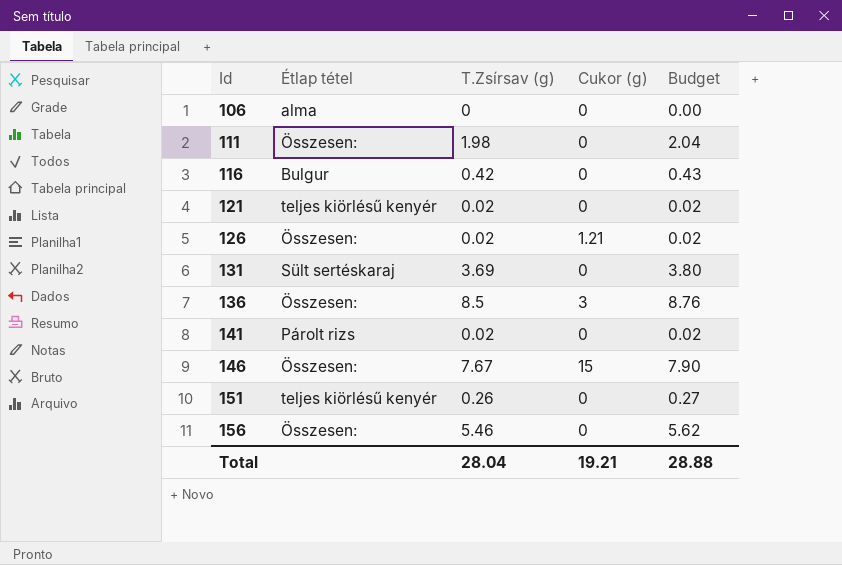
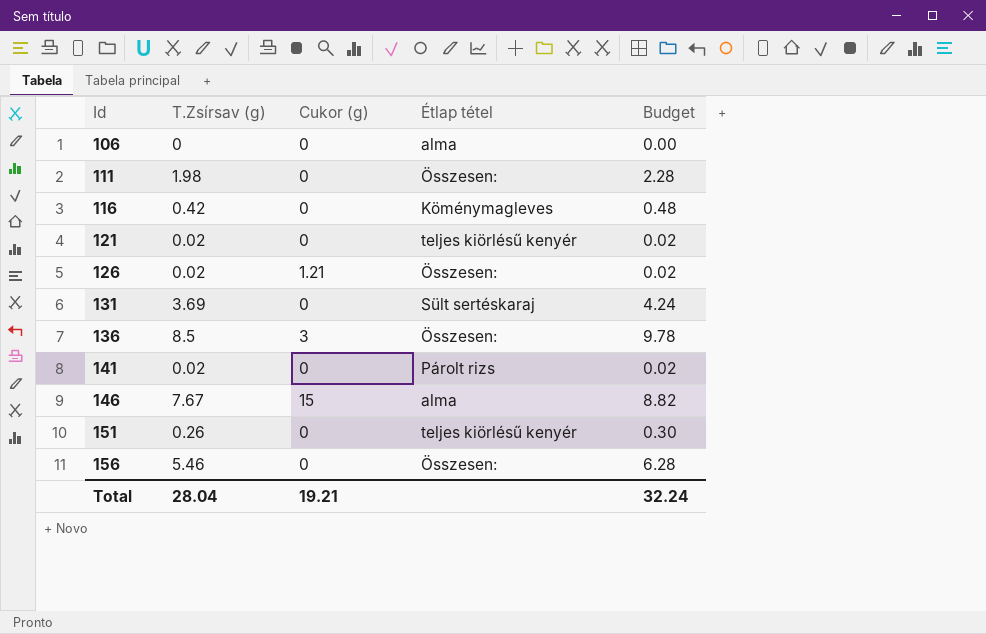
column Étlap tétel | position: 2 -> 4
column Budget | formula: [T.Zsírsav (g)] * 1.03 -> [T.Zsírsav (g)] * 1.15
116 | Étlap tétel: Bulgur -> Köménymagleves
146 | Étlap tétel: Összesen: -> alma
Total | Budget: 28.88 -> 32.24

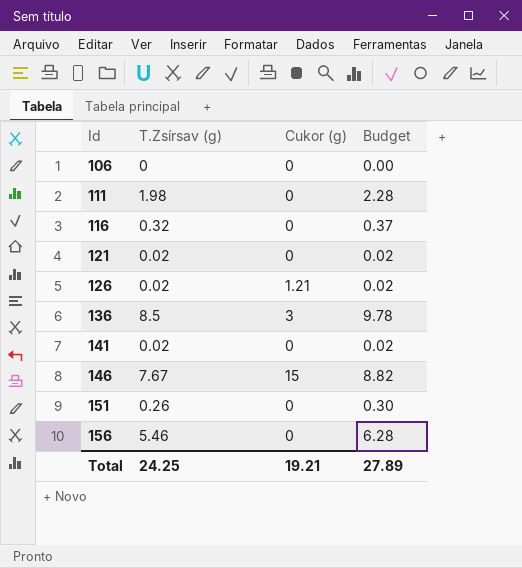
column Étlap tétel | position: 4 -> none
row 131: 3.69 | 0 | Sült sertéskaraj | 4.24 -> none
116 | T.Zsírsav (g): 0.42 -> 0.32
116 | Budget: 0.48 -> 0.37
Total | T.Zsírsav (g): 28.04 -> 24.25
Total | Budget: 32.24 -> 27.89

